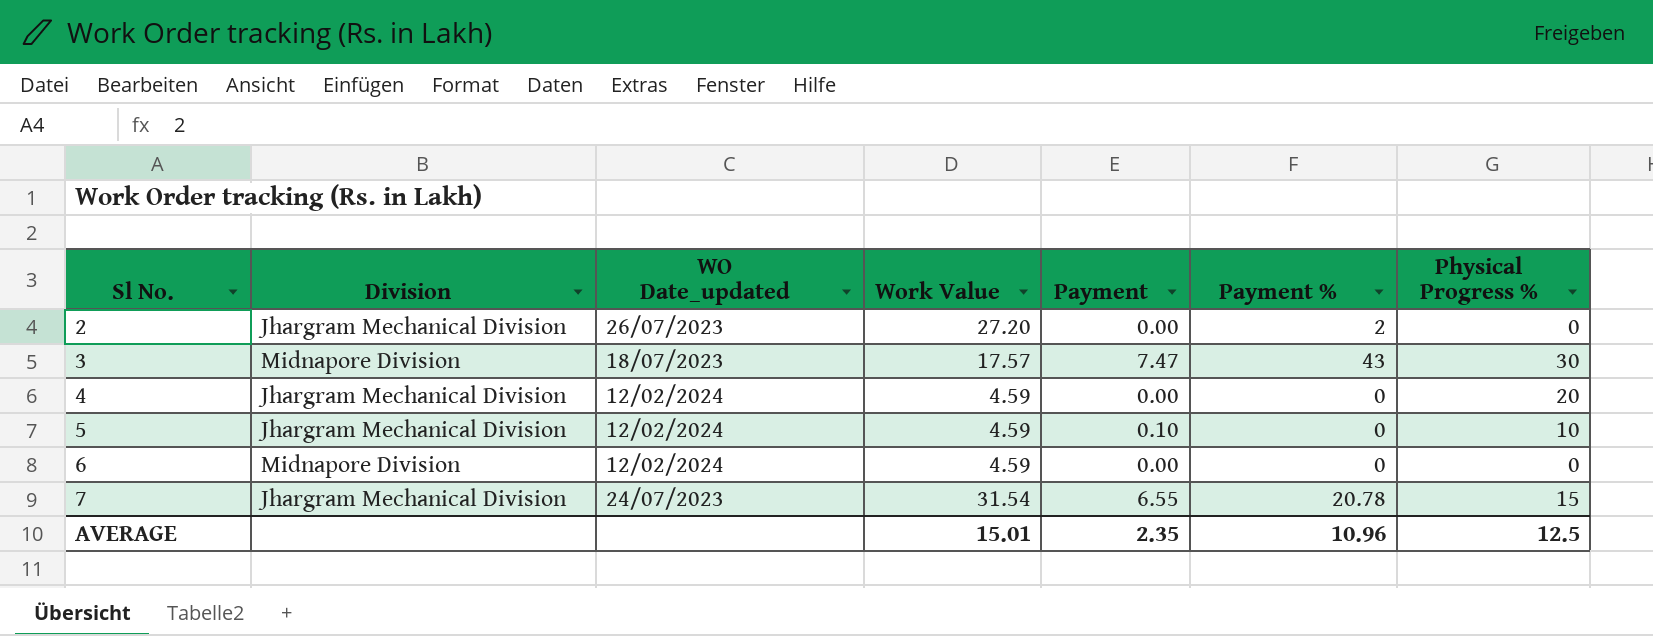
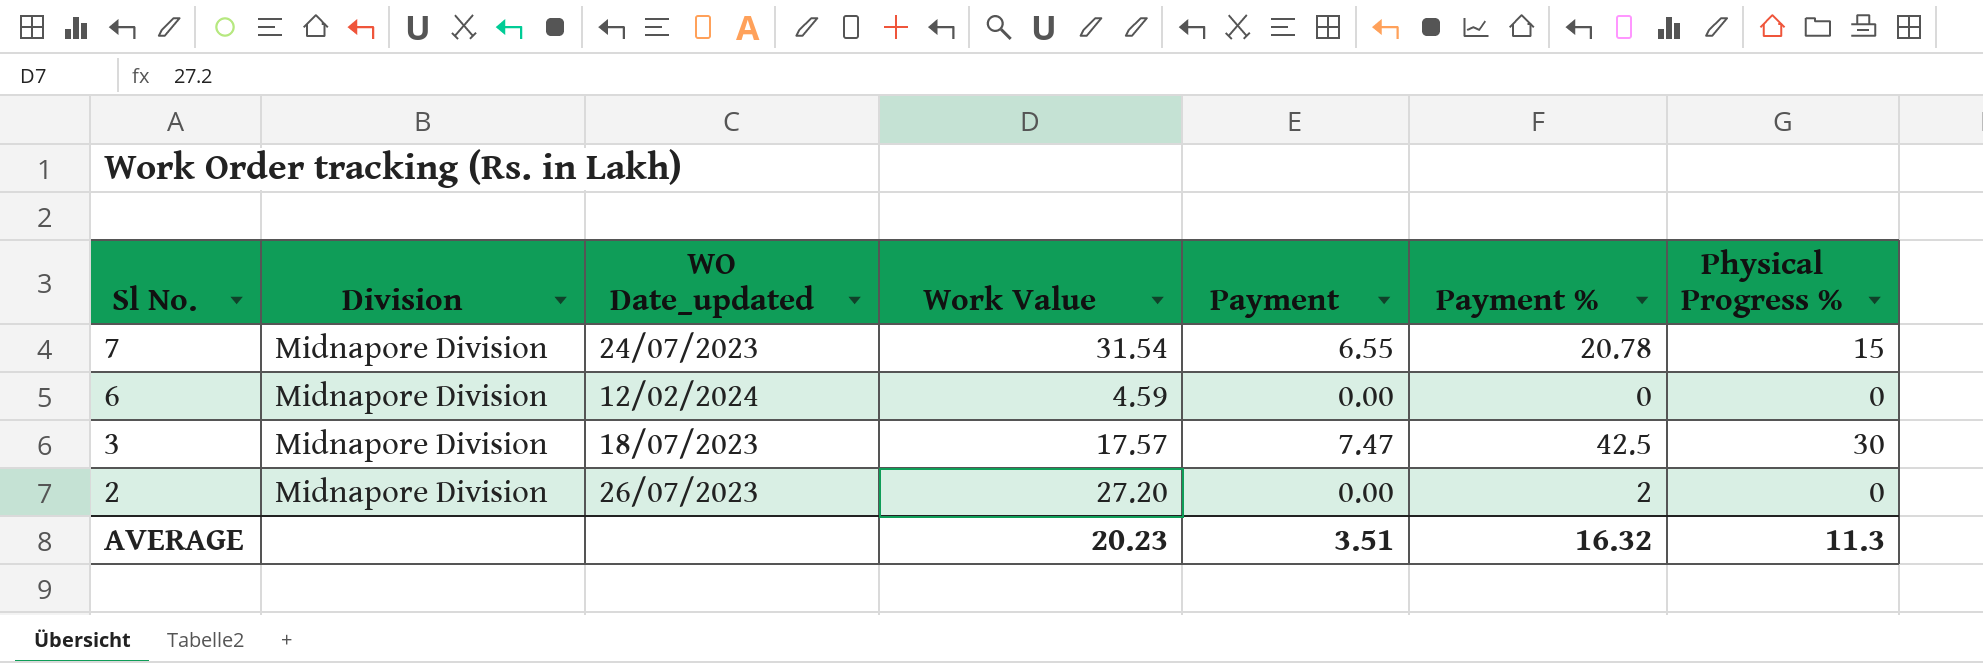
row order: Sl No. ascending -> Sl No. descending
row 4: Jhargram Mechanical Division | 12/02/2024 | 4.59 | 0.00 | 0 | 20 -> none
row 5: Jhargram Mechanical Division | 12/02/2024 | 4.59 | 0.10 | 0 | 10 -> none
7 | Division: Jhargram Mechanical Division -> Midnapore Division
3 | Payment %: 43 -> 42.5
2 | Division: Jhargram Mechanical Division -> Midnapore Division
AVERAGE | Work Value: 15.01 -> 20.23
AVERAGE | Payment: 2.35 -> 3.51
AVERAGE | Payment %: 10.96 -> 16.32
AVERAGE | Physical Progress %: 12.5 -> 11.3

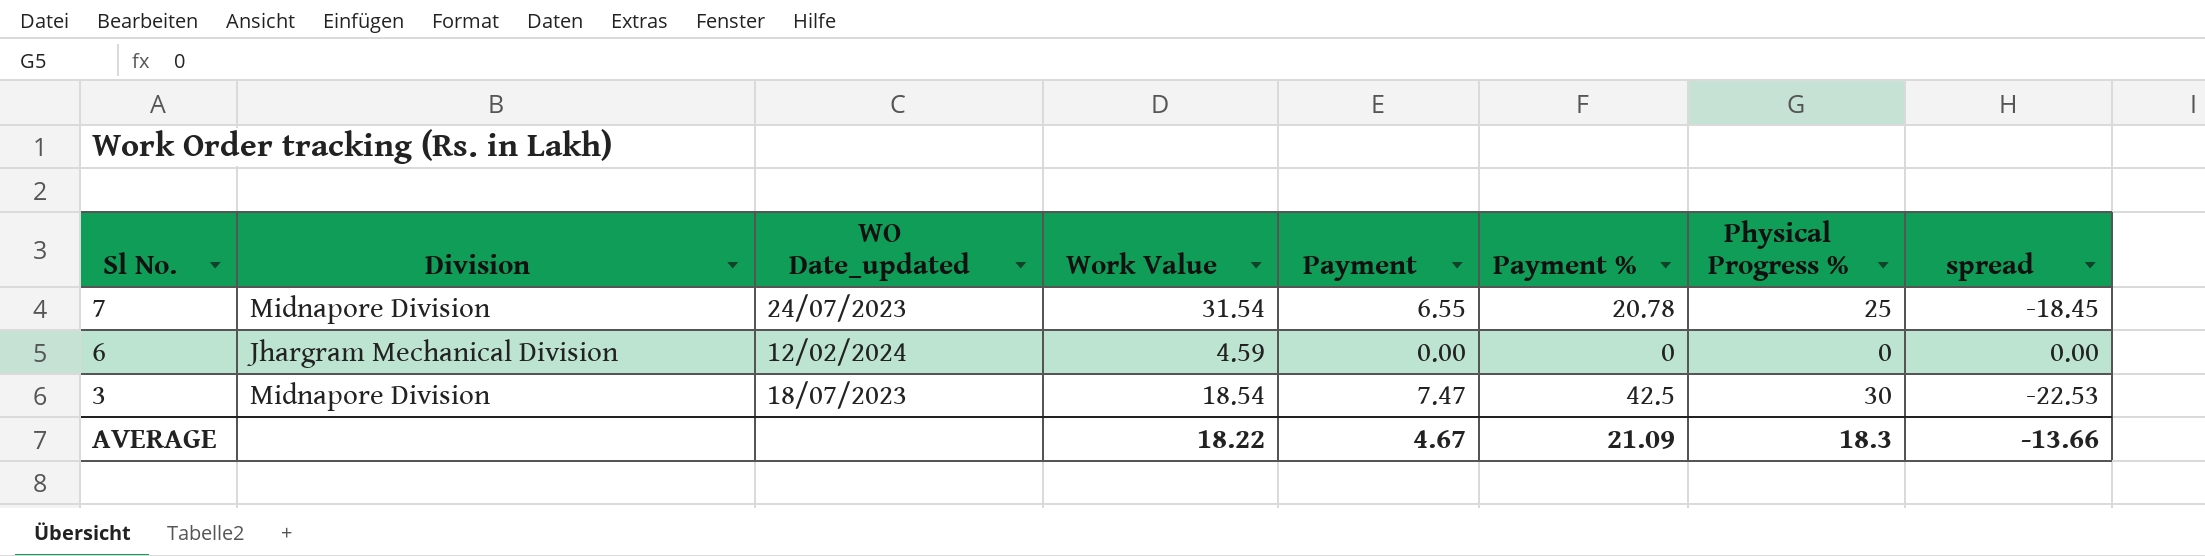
column spread | formula: none -> [Payment] - [Physical Progress %]
row 2: Midnapore Division | 26/07/2023 | 27.20 | 0.00 | 2 | 0 -> none
7 | Physical Progress %: 15 -> 25
6 | Division: Midnapore Division -> Jhargram Mechanical Division
3 | Work Value: 17.57 -> 18.54
AVERAGE | Work Value: 20.23 -> 18.22
AVERAGE | Payment: 3.51 -> 4.67
AVERAGE | Payment %: 16.32 -> 21.09
AVERAGE | Physical Progress %: 11.3 -> 18.3

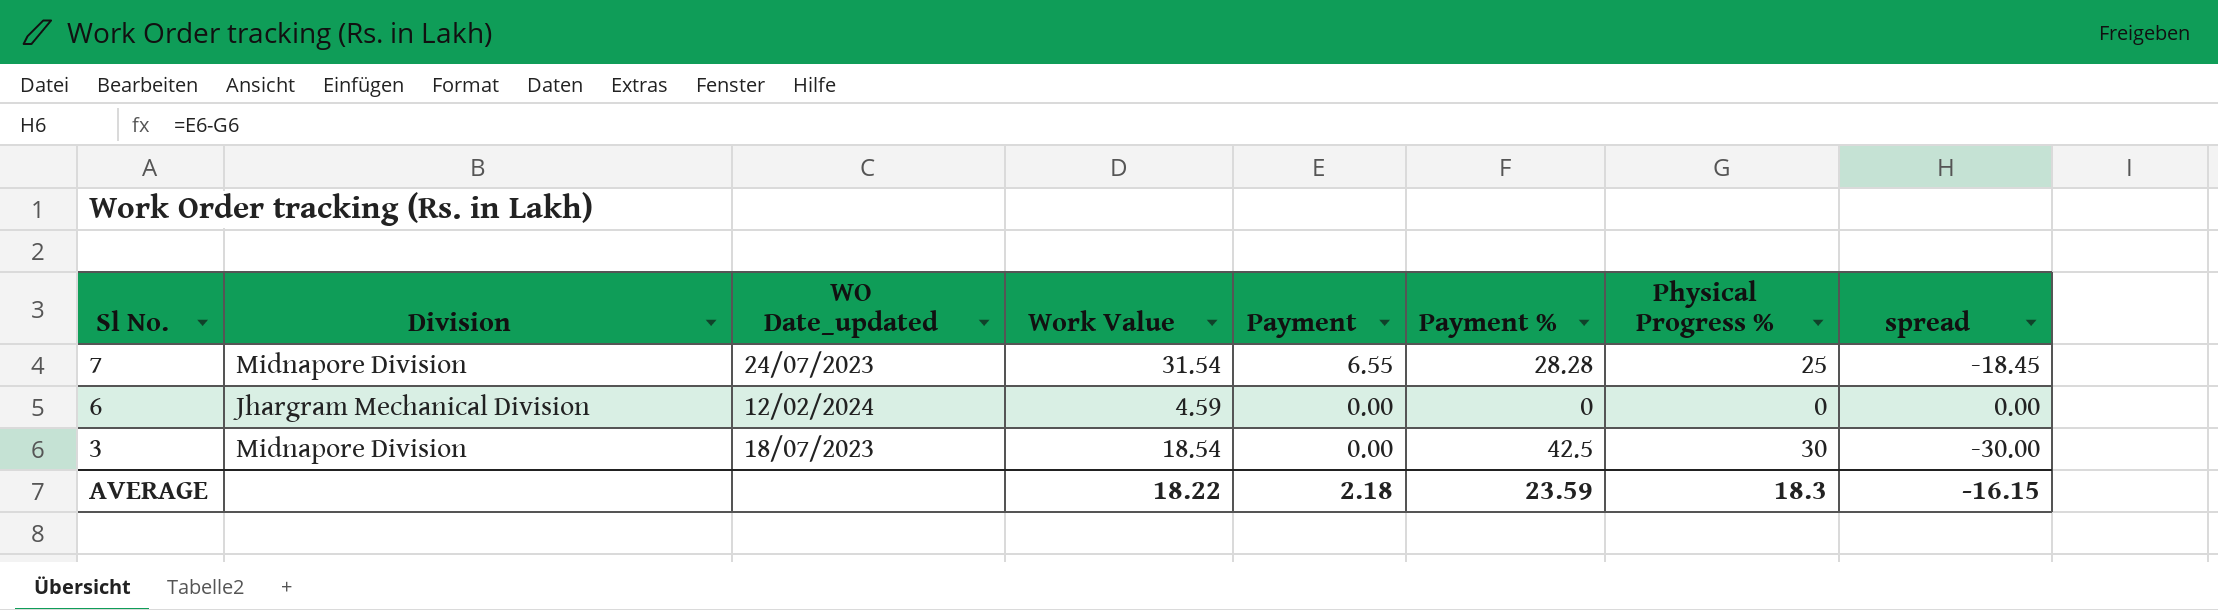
7 | Payment %: 20.78 -> 28.28
3 | Payment: 7.47 -> 0.00
3 | spread: -22.53 -> -30.00
AVERAGE | Payment: 4.67 -> 2.18
AVERAGE | Payment %: 21.09 -> 23.59
AVERAGE | spread: -13.66 -> -16.15

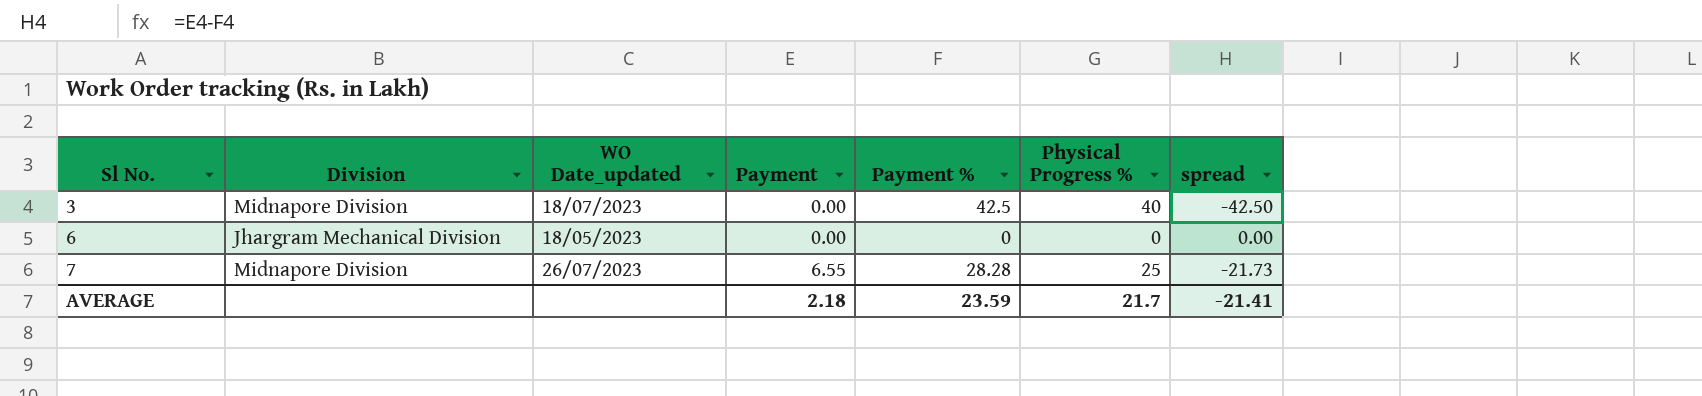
row order: Sl No. descending -> Sl No. ascending
column Work Value | position: 4 -> none
column spread | formula: [Payment] - [Physical Progress %] -> [Payment] - [Payment %]
3 | Physical Progress %: 30 -> 40
6 | WO Date_updated: 12/02/2024 -> 18/05/2023
7 | WO Date_updated: 24/07/2023 -> 26/07/2023
AVERAGE | Physical Progress %: 18.3 -> 21.7
AVERAGE | spread: -16.15 -> -21.41

